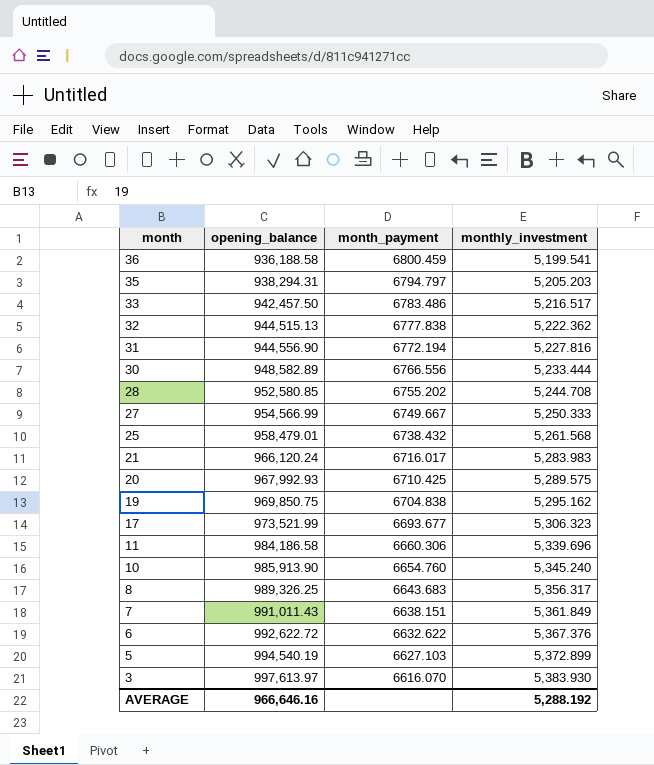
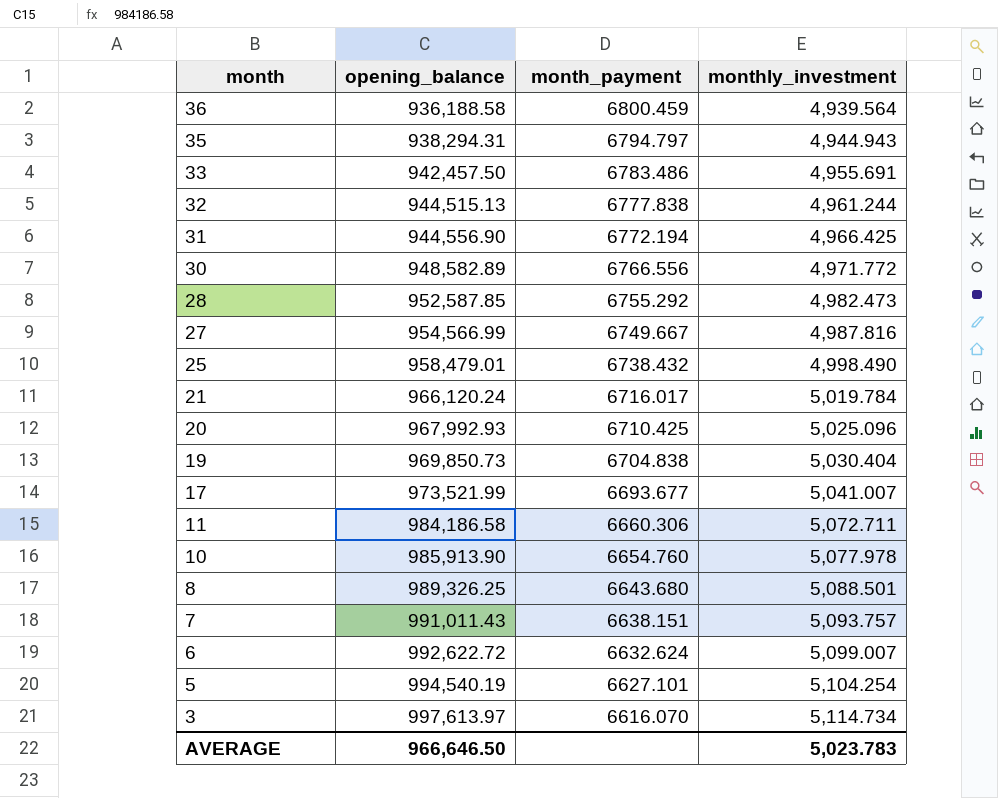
36 | monthly_investment: 5,199.541 -> 4,939.564
35 | monthly_investment: 5,205.203 -> 4,944.943
33 | monthly_investment: 5,216.517 -> 4,955.691
32 | monthly_investment: 5,222.362 -> 4,961.244
31 | monthly_investment: 5,227.816 -> 4,966.425
30 | monthly_investment: 5,233.444 -> 4,971.772
28 | opening_balance: 952,580.85 -> 952,587.85
28 | month_payment: 6755.202 -> 6755.292
28 | monthly_investment: 5,244.708 -> 4,982.473
27 | monthly_investment: 5,250.333 -> 4,987.816
25 | monthly_investment: 5,261.568 -> 4,998.490
21 | monthly_investment: 5,283.983 -> 5,019.784
20 | monthly_investment: 5,289.575 -> 5,025.096
19 | opening_balance: 969,850.75 -> 969,850.73
19 | monthly_investment: 5,295.162 -> 5,030.404
17 | monthly_investment: 5,306.323 -> 5,041.007
11 | monthly_investment: 5,339.696 -> 5,072.711
10 | monthly_investment: 5,345.240 -> 5,077.978
8 | month_payment: 6643.683 -> 6643.680
8 | monthly_investment: 5,356.317 -> 5,088.501
7 | monthly_investment: 5,361.849 -> 5,093.757
6 | month_payment: 6632.622 -> 6632.624
6 | monthly_investment: 5,367.376 -> 5,099.007
5 | month_payment: 6627.103 -> 6627.101
5 | monthly_investment: 5,372.899 -> 5,104.254
3 | monthly_investment: 5,383.930 -> 5,114.734
AVERAGE | opening_balance: 966,646.16 -> 966,646.50
AVERAGE | monthly_investment: 5,288.192 -> 5,023.783

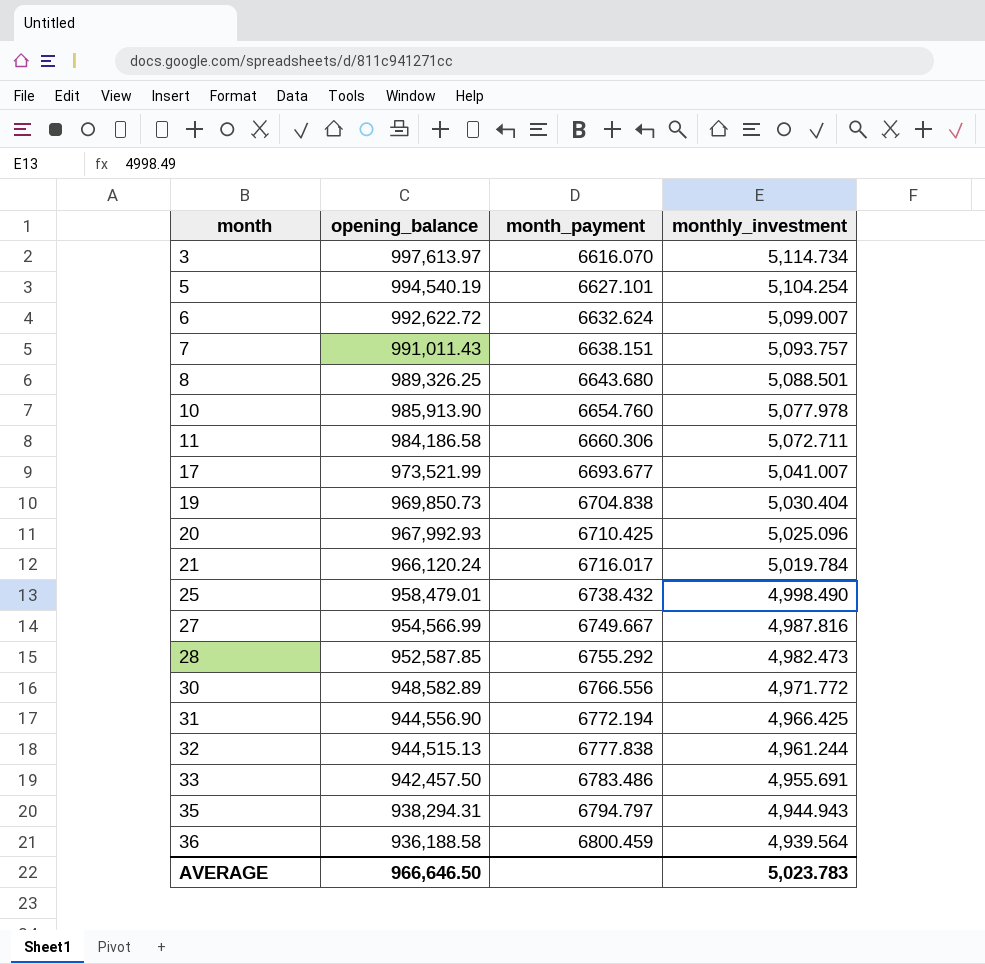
row order: month descending -> month ascending

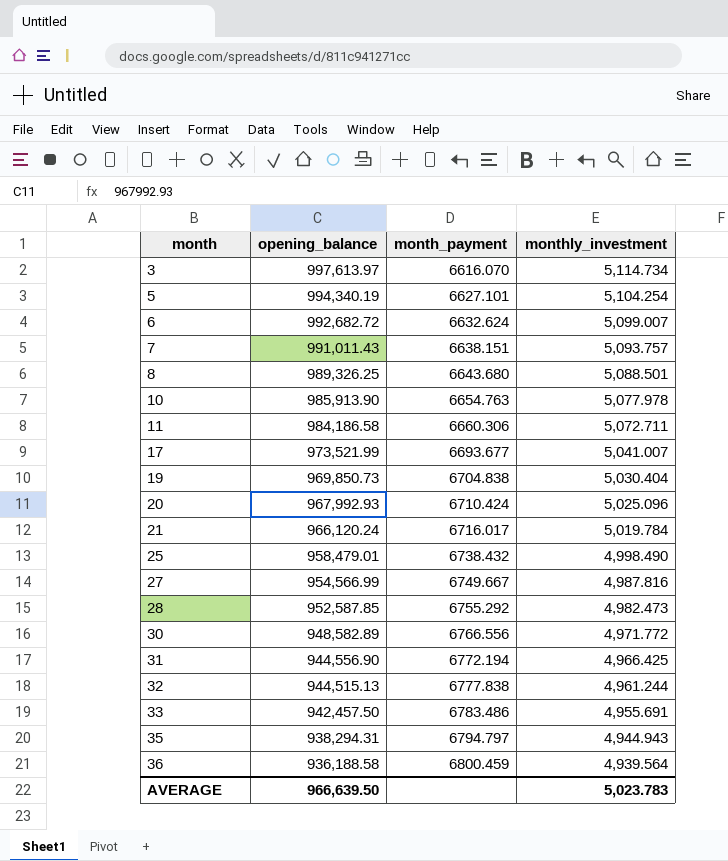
5 | opening_balance: 994,540.19 -> 994,340.19
6 | opening_balance: 992,622.72 -> 992,682.72
10 | month_payment: 6654.760 -> 6654.763
20 | month_payment: 6710.425 -> 6710.424
AVERAGE | opening_balance: 966,646.50 -> 966,639.50

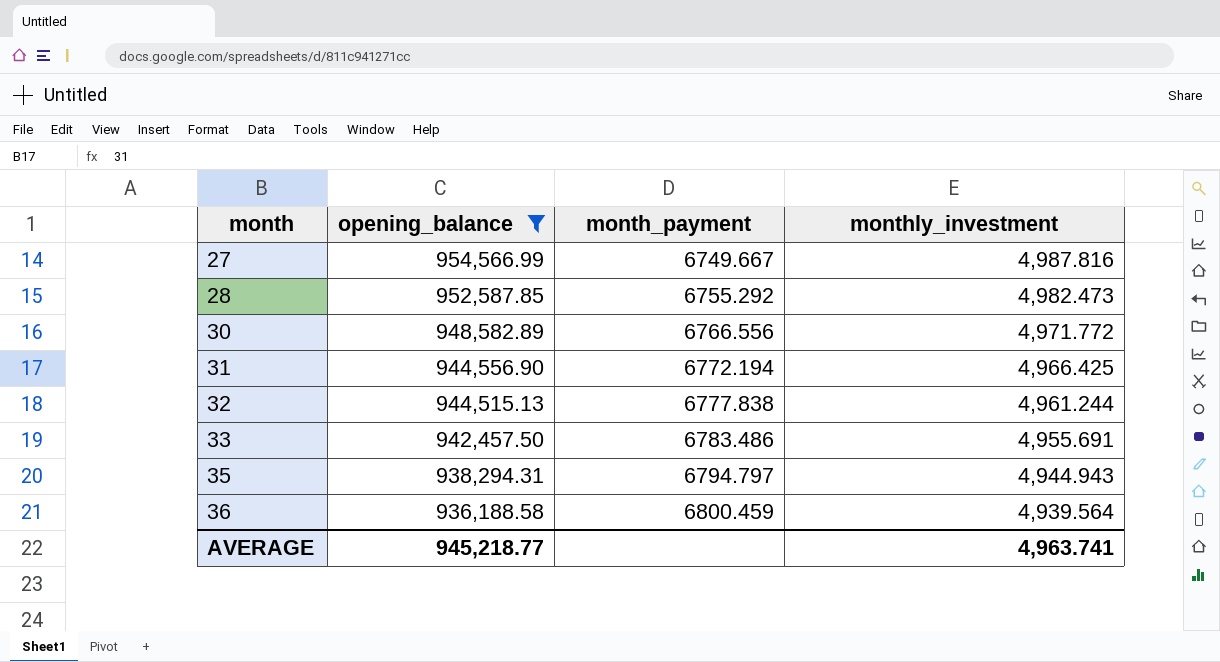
filter: none -> opening_balance <= 954,566.99
AVERAGE | opening_balance: 966,639.50 -> 945,218.77
AVERAGE | monthly_investment: 5,023.783 -> 4,963.741

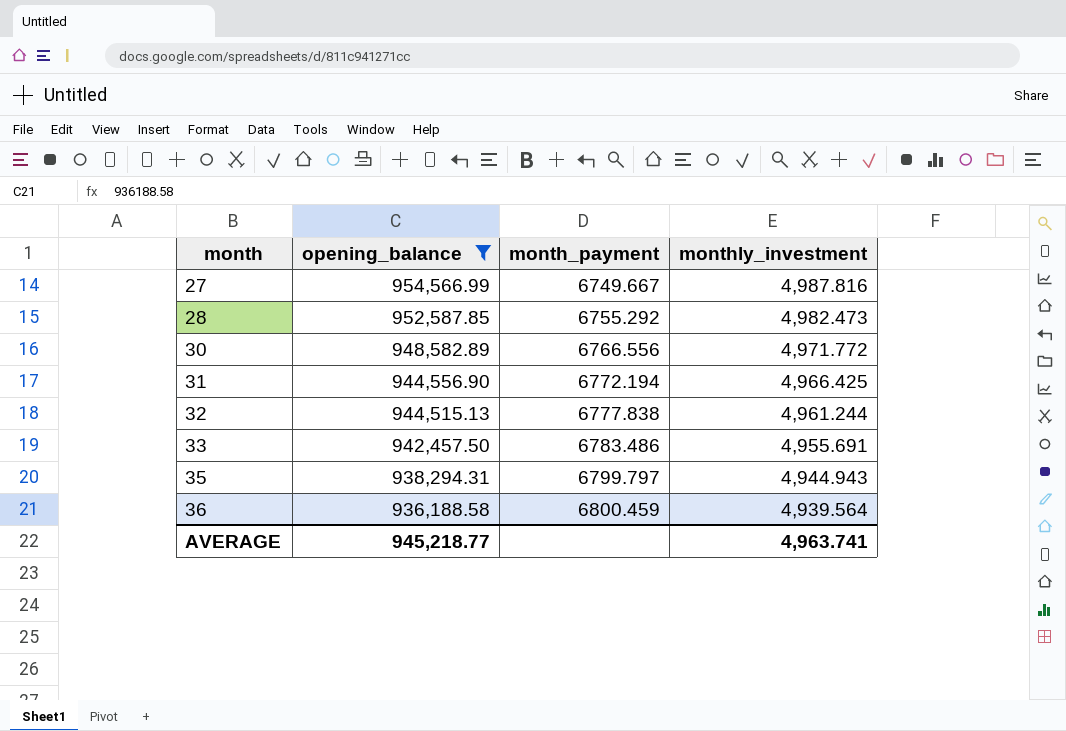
35 | month_payment: 6794.797 -> 6799.797

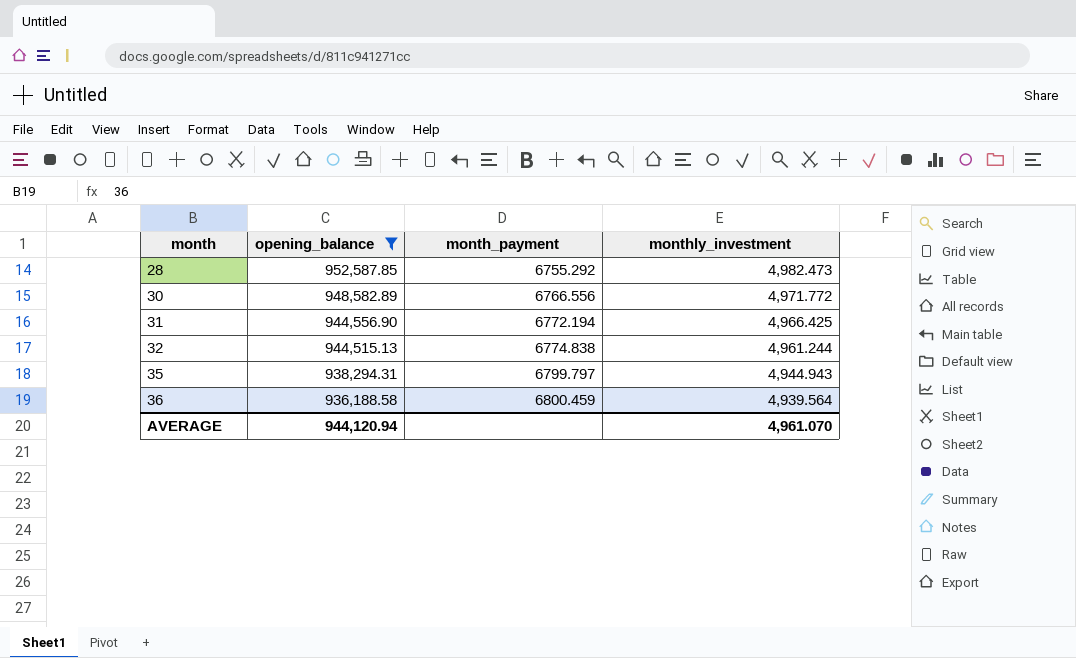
row 27: 954,566.99 | 6749.667 | 4,987.816 -> none
row 33: 942,457.50 | 6783.486 | 4,955.691 -> none
32 | month_payment: 6777.838 -> 6774.838
AVERAGE | opening_balance: 945,218.77 -> 944,120.94
AVERAGE | monthly_investment: 4,963.741 -> 4,961.070

